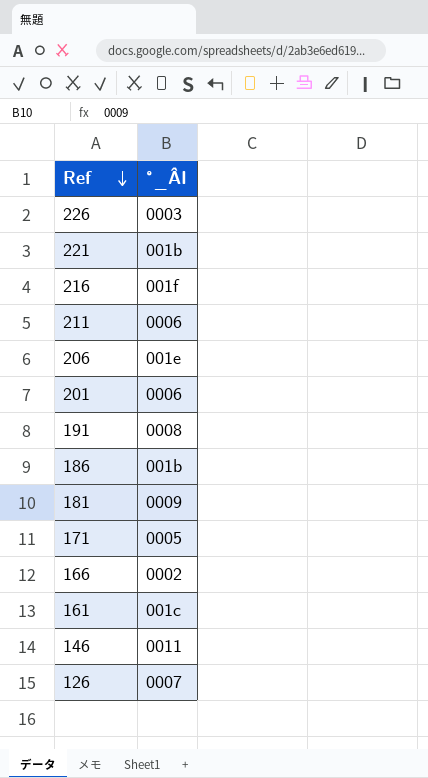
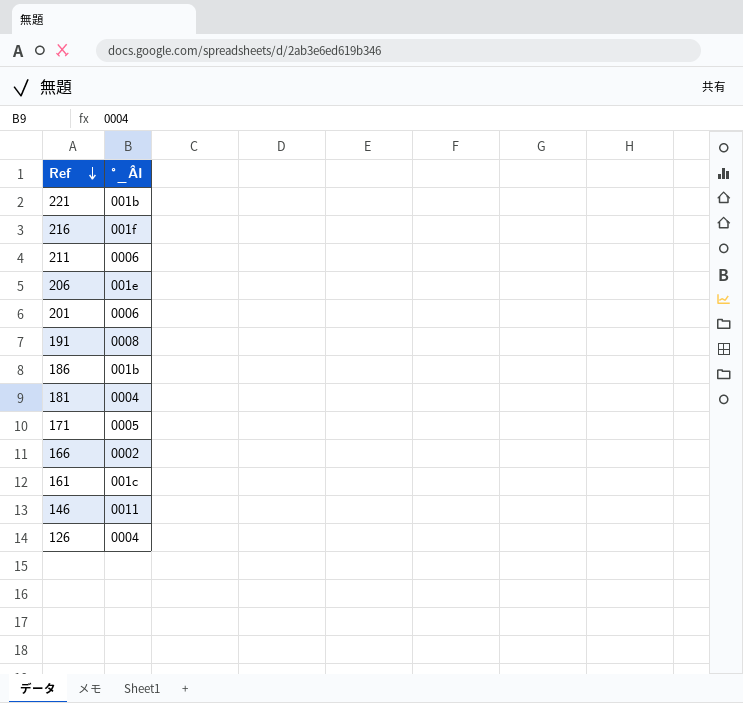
row 226: 0003 -> none
181 | °_ÂI: 0009 -> 0004
126 | °_ÂI: 0007 -> 0004

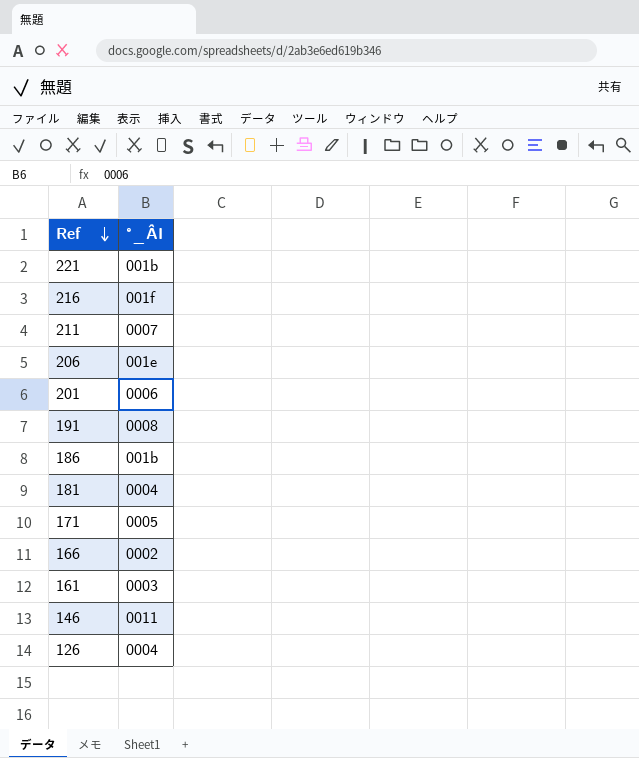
211 | °_ÂI: 0006 -> 0007
161 | °_ÂI: 001c -> 0003

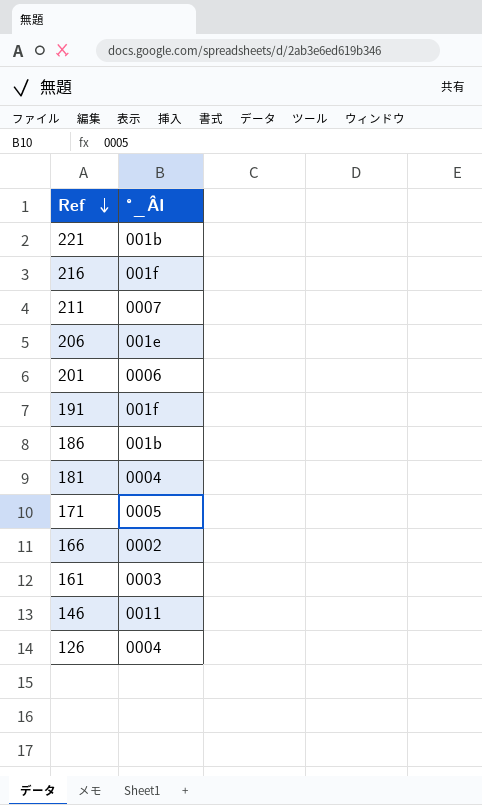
191 | °_ÂI: 0008 -> 001f

